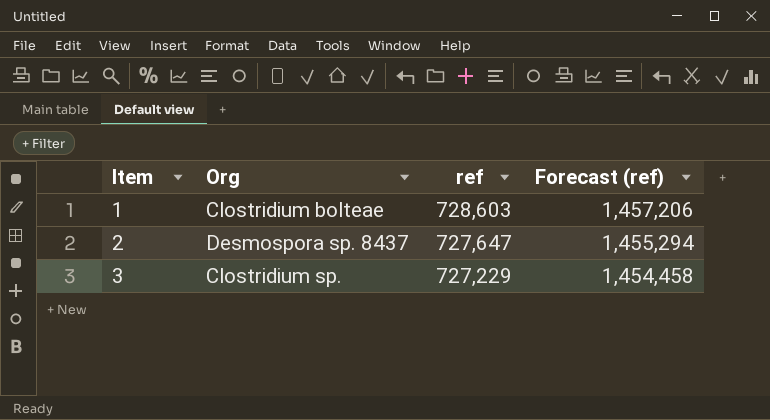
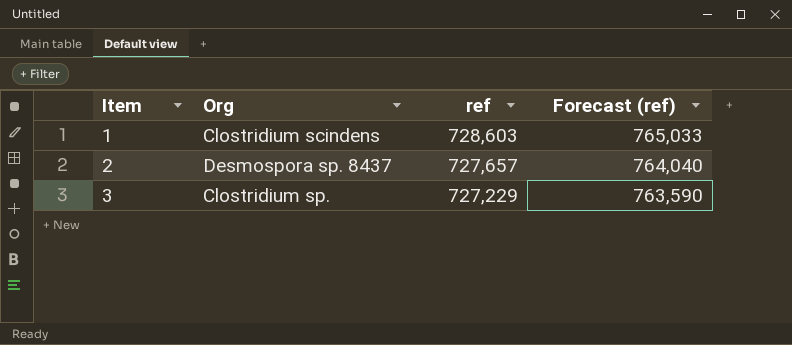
column Forecast (ref) | formula: [ref] * 2 -> [ref] * 1.05
1 | Org: Clostridium bolteae -> Clostridium scindens
2 | ref: 727,647 -> 727,657

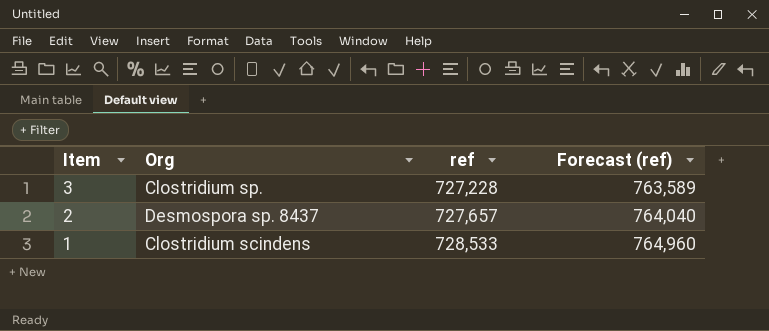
row order: Item ascending -> Item descending
3 | ref: 727,229 -> 727,228
3 | Forecast (ref): 763,590 -> 763,589
1 | ref: 728,603 -> 728,533
1 | Forecast (ref): 765,033 -> 764,960

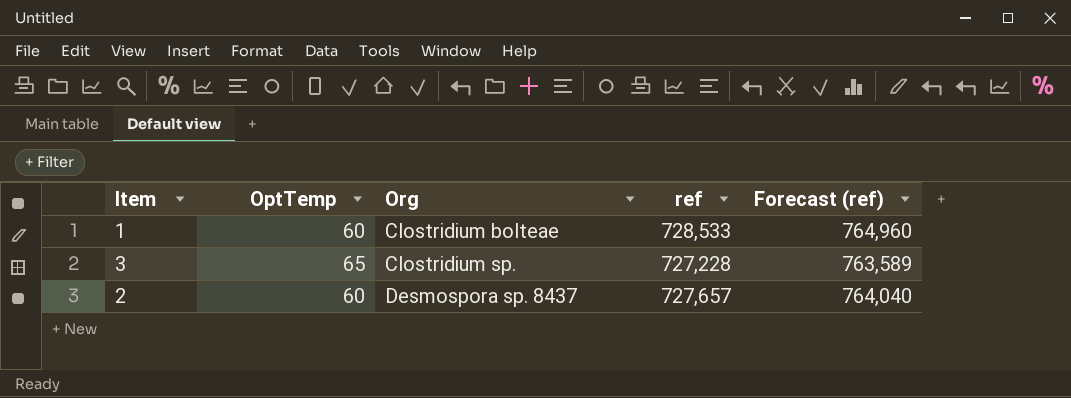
row order: Item descending -> Org ascending
column OptTemp | position: none -> 2
1 | Org: Clostridium scindens -> Clostridium bolteae

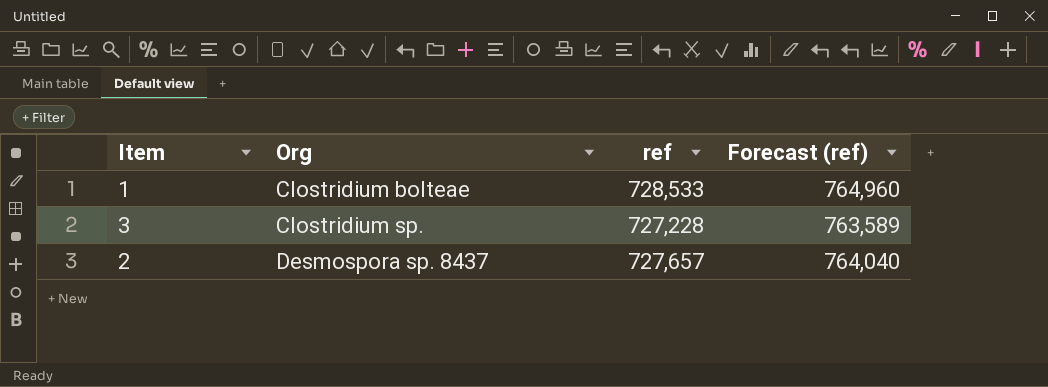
column OptTemp | position: 2 -> none

